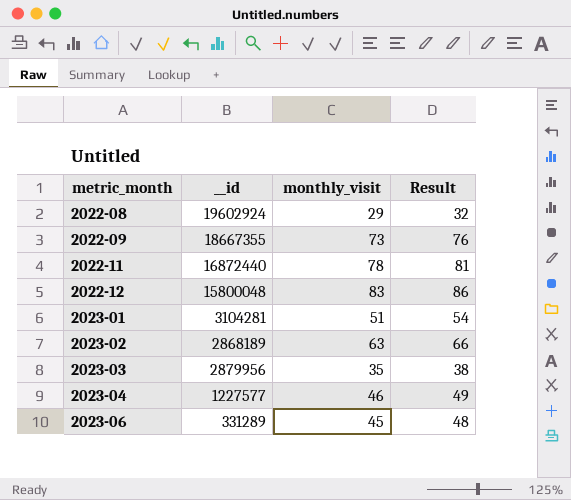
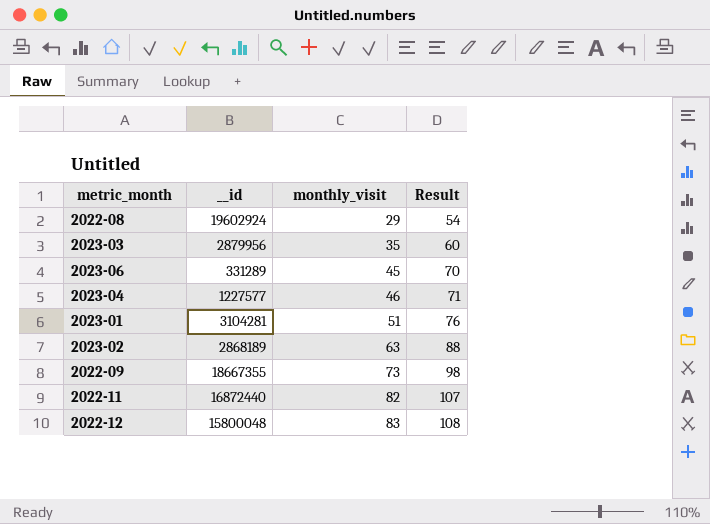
row order: metric_month ascending -> monthly_visit ascending
column Result | formula: [monthly_visit] + 3 -> [monthly_visit] + 25
2022-11 | monthly_visit: 78 -> 82

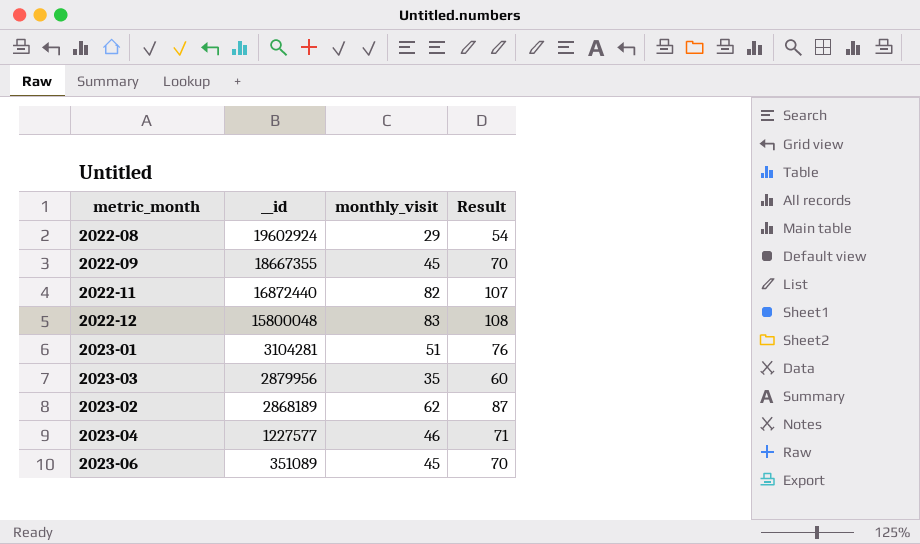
row order: monthly_visit ascending -> __id descending
2022-09 | monthly_visit: 73 -> 45
2022-09 | Result: 98 -> 70
2023-02 | monthly_visit: 63 -> 62
2023-02 | Result: 88 -> 87
2023-06 | __id: 331289 -> 351089

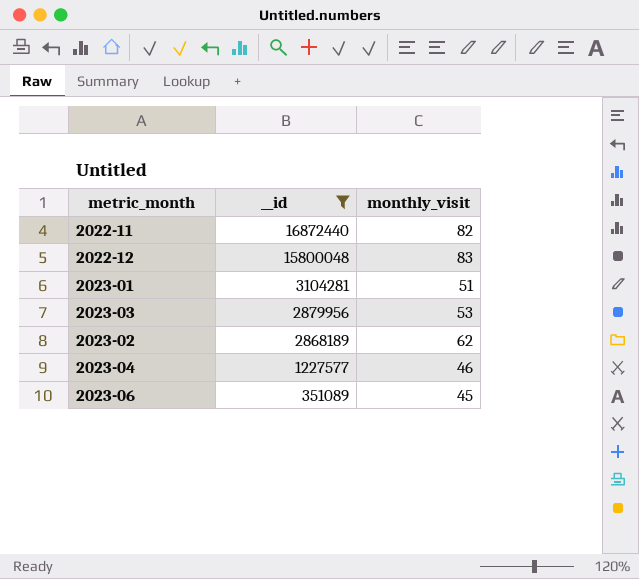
filter: none -> __id <= 16872440
column Result | formula: [monthly_visit] + 25 -> none
2023-03 | monthly_visit: 35 -> 53

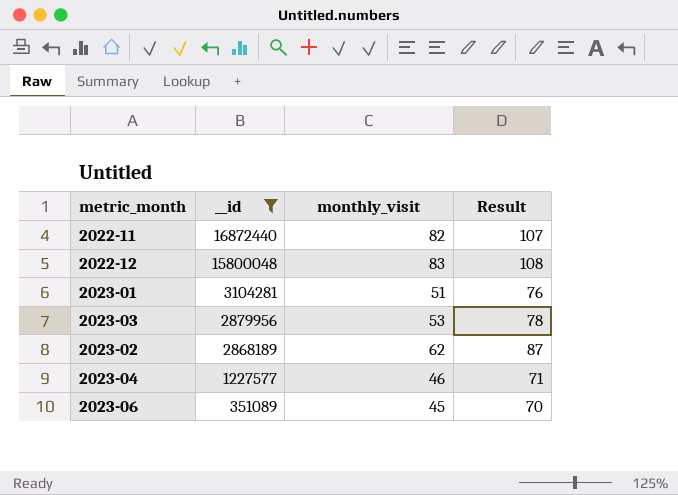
column Result | formula: none -> [monthly_visit] + 25

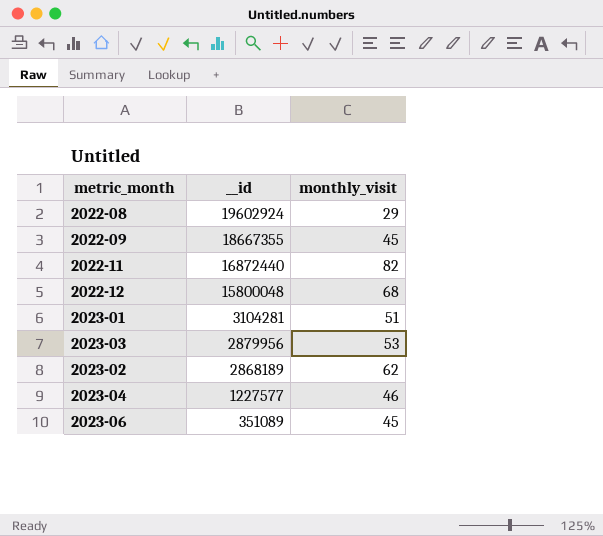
filter: __id <= 16872440 -> none
column Result | formula: [monthly_visit] + 25 -> none
2022-12 | monthly_visit: 83 -> 68

